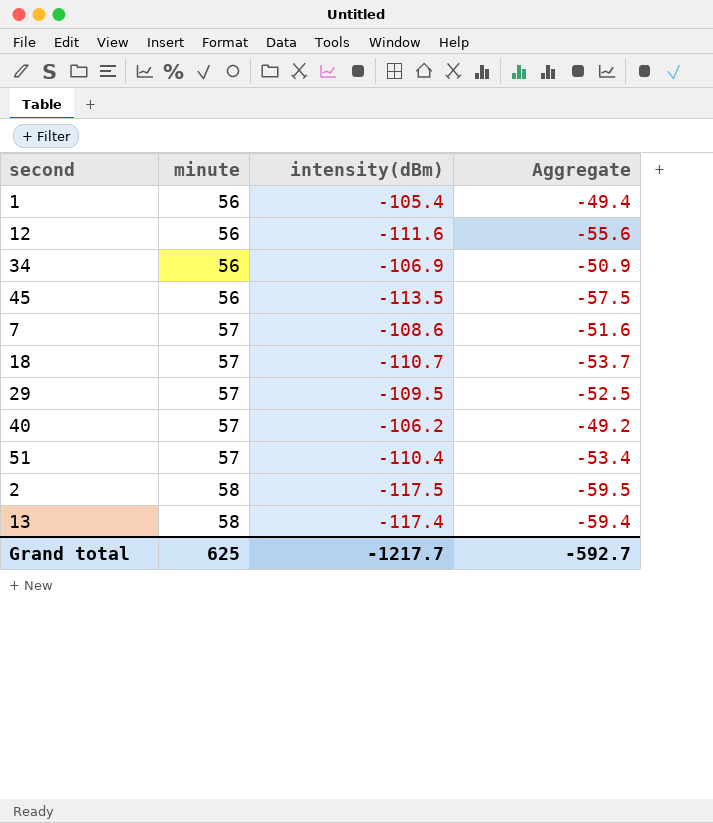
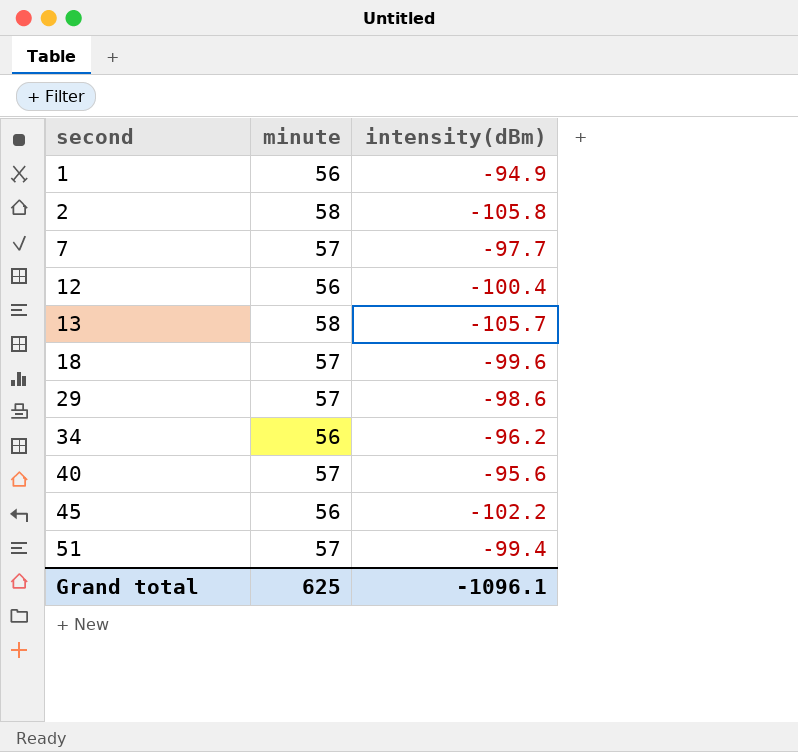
row order: minute ascending -> second ascending
column Aggregate | formula: [minute] + [intensity(dBm)] -> none
1 | intensity(dBm): -105.4 -> -94.9
2 | intensity(dBm): -117.5 -> -105.8
7 | intensity(dBm): -108.6 -> -97.7
12 | intensity(dBm): -111.6 -> -100.4
13 | intensity(dBm): -117.4 -> -105.7
18 | intensity(dBm): -110.7 -> -99.6
29 | intensity(dBm): -109.5 -> -98.6
34 | intensity(dBm): -106.9 -> -96.2
40 | intensity(dBm): -106.2 -> -95.6
45 | intensity(dBm): -113.5 -> -102.2
51 | intensity(dBm): -110.4 -> -99.4
Grand total | intensity(dBm): -1217.7 -> -1096.1

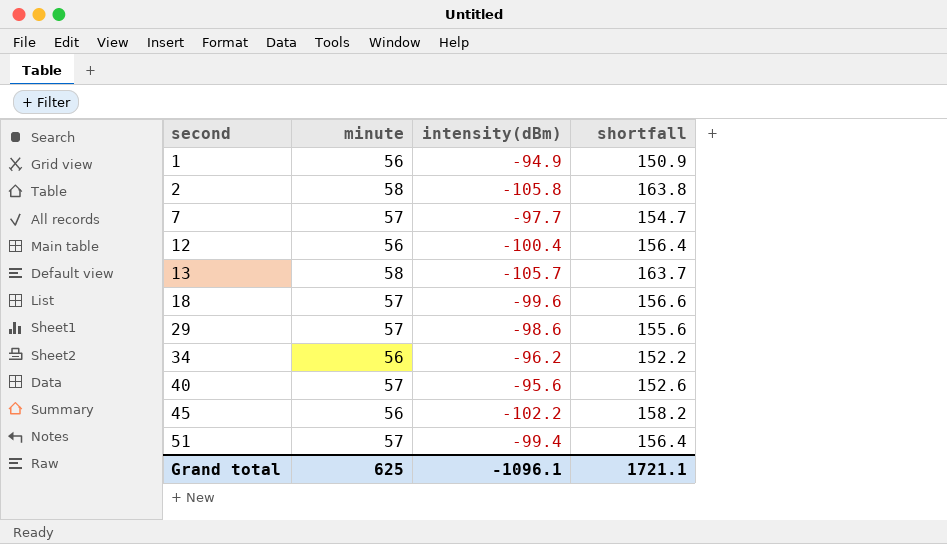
column shortfall | formula: none -> [minute] - [intensity(dBm)]

